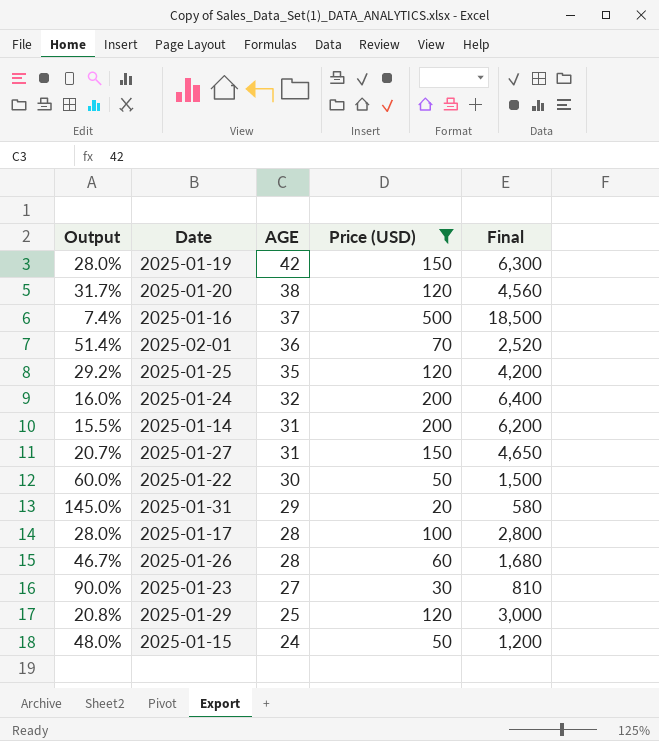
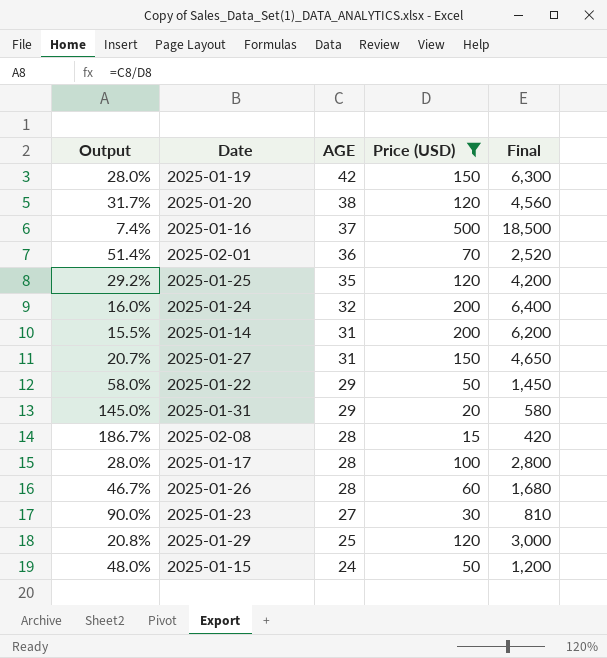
2025-01-22 | Output: 60.0% -> 58.0%
2025-01-22 | AGE: 30 -> 29
2025-01-22 | Final: 1,500 -> 1,450
row 2025-02-08: none -> 186.7% | 28 | 15 | 420

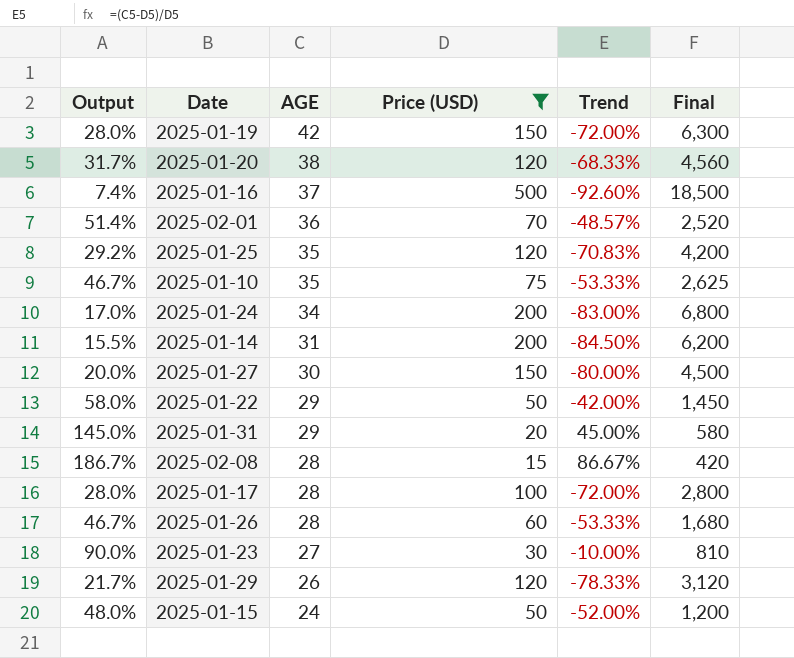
column Trend | formula: none -> ([AGE] - [Price (USD)]) / [Price (USD)]
row 2025-01-10: none -> 46.7% | 35 | 75 | -53.33% | 2,625
2025-01-24 | Output: 16.0% -> 17.0%
2025-01-24 | AGE: 32 -> 34
2025-01-24 | Final: 6,400 -> 6,800
2025-01-27 | Output: 20.7% -> 20.0%
2025-01-27 | AGE: 31 -> 30
2025-01-27 | Final: 4,650 -> 4,500
2025-01-29 | Output: 20.8% -> 21.7%
2025-01-29 | AGE: 25 -> 26
2025-01-29 | Final: 3,000 -> 3,120

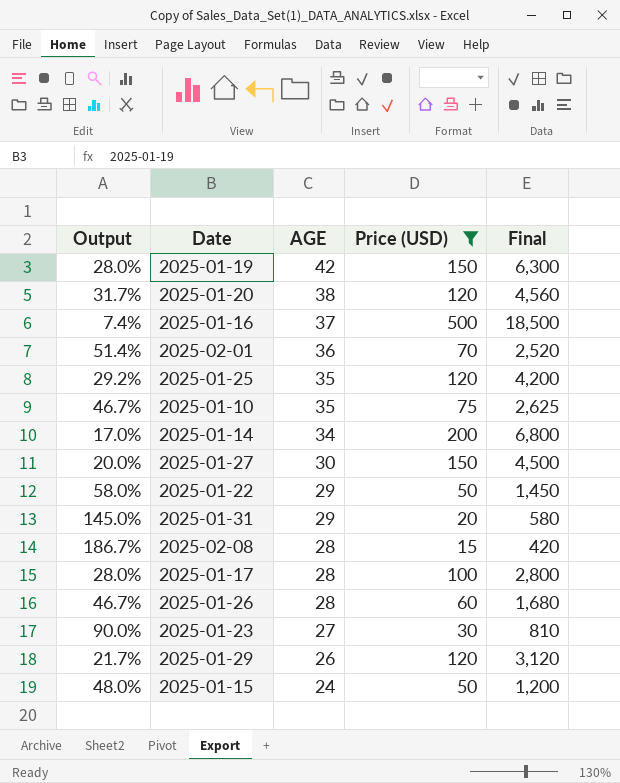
column Trend | formula: ([AGE] - [Price (USD)]) / [Price (USD)] -> none
row 2025-01-24: 17.0% | 34 | 200 | -83.00% | 6,800 -> none
2025-01-14 | Output: 15.5% -> 17.0%
2025-01-14 | AGE: 31 -> 34
2025-01-14 | Final: 6,200 -> 6,800

